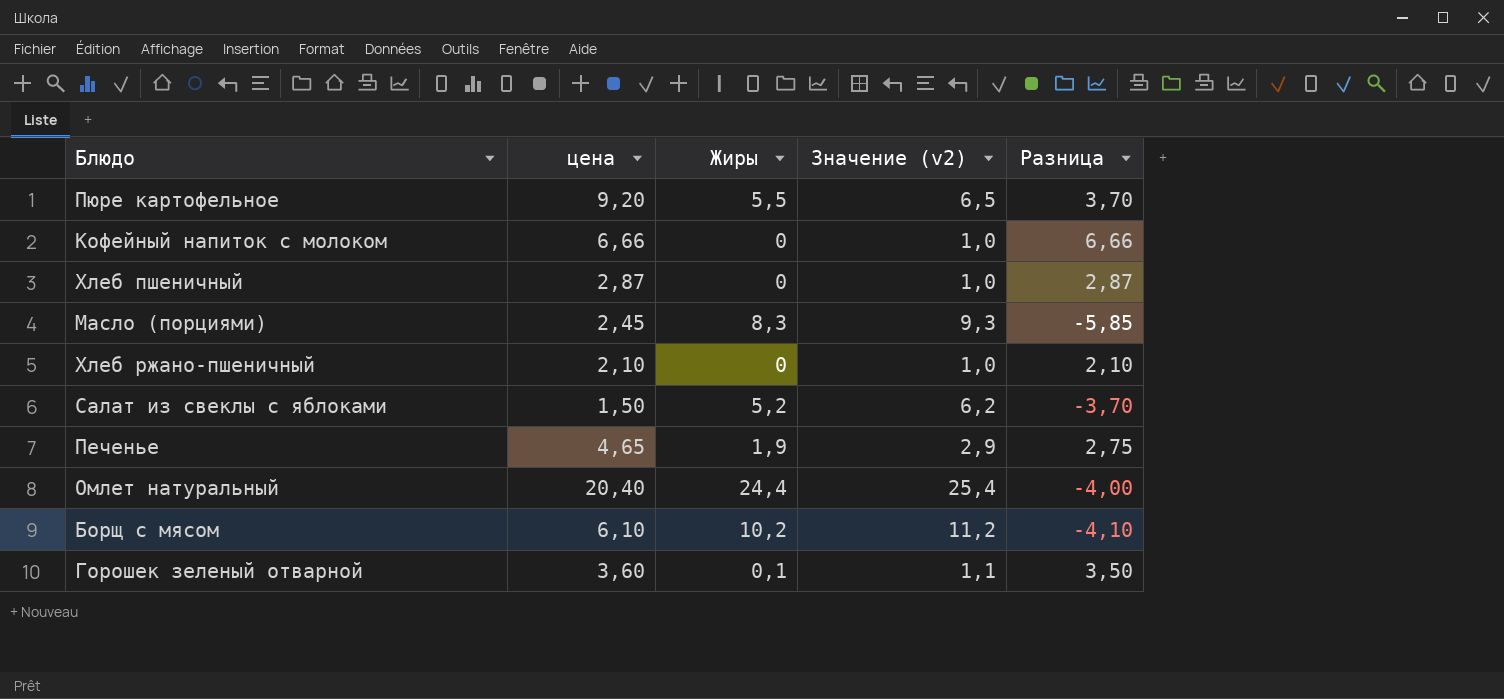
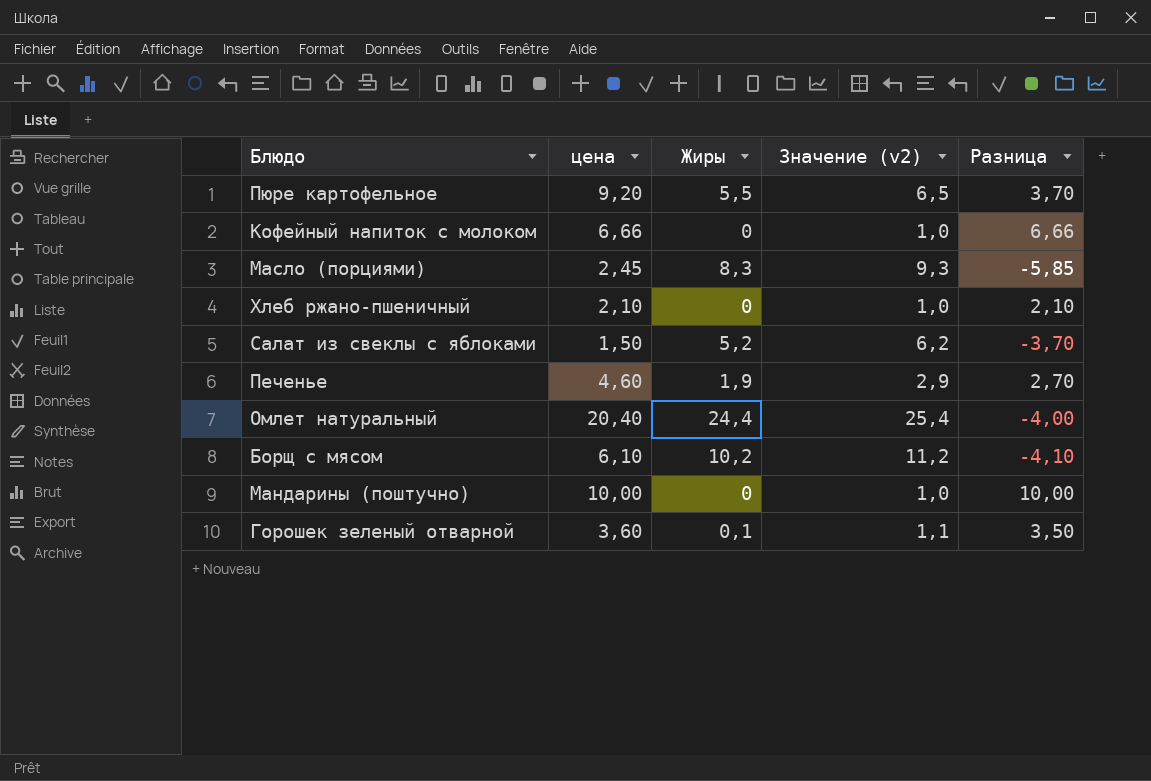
row Хлеб пшеничный: 2,87 | 0 | 1,0 | 2,87 -> none
Печенье | цена: 4,65 -> 4,60
Печенье | Разница: 2,75 -> 2,70
row Мандарины (поштучно): none -> 10,00 | 0 | 1,0 | 10,00

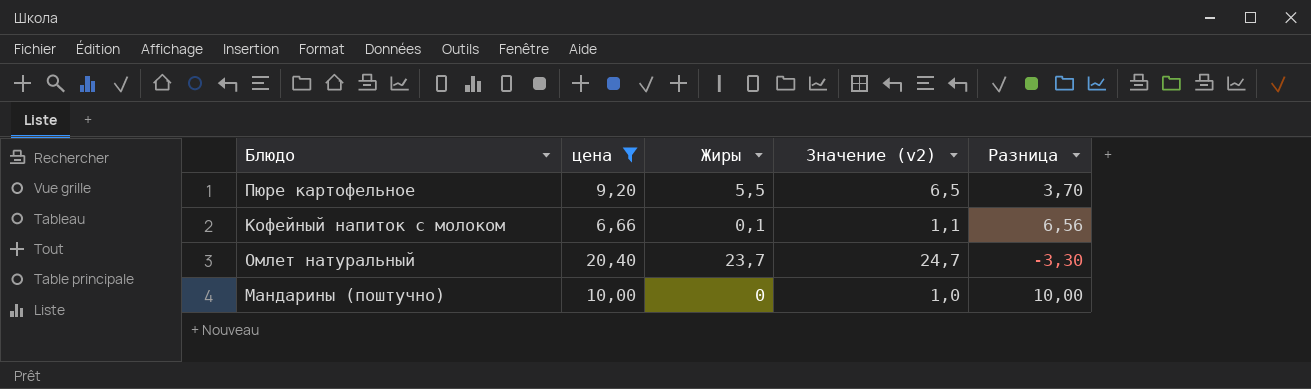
filter: none -> цена >= 6,66
Кофейный напиток с молоком | Жиры: 0 -> 0,1
Кофейный напиток с молоком | Значение (v2): 1,0 -> 1,1
Кофейный напиток с молоком | Разница: 6,66 -> 6,56
Омлет натуральный | Жиры: 24,4 -> 23,7
Омлет натуральный | Значение (v2): 25,4 -> 24,7
Омлет натуральный | Разница: -4,00 -> -3,30

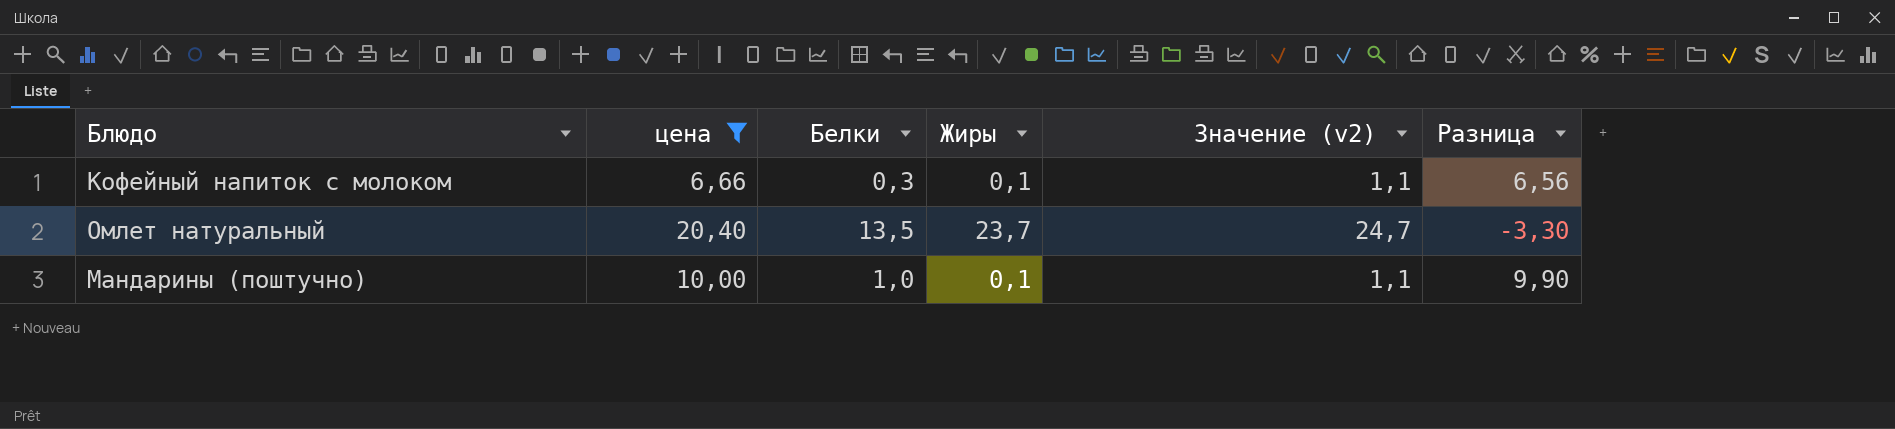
column Белки | position: none -> 3
row Пюре картофельное: 9,20 | 5,5 | 6,5 | 3,70 -> none
Мандарины (поштучно) | Жиры: 0 -> 0,1
Мандарины (поштучно) | Значение (v2): 1,0 -> 1,1
Мандарины (поштучно) | Разница: 10,00 -> 9,90

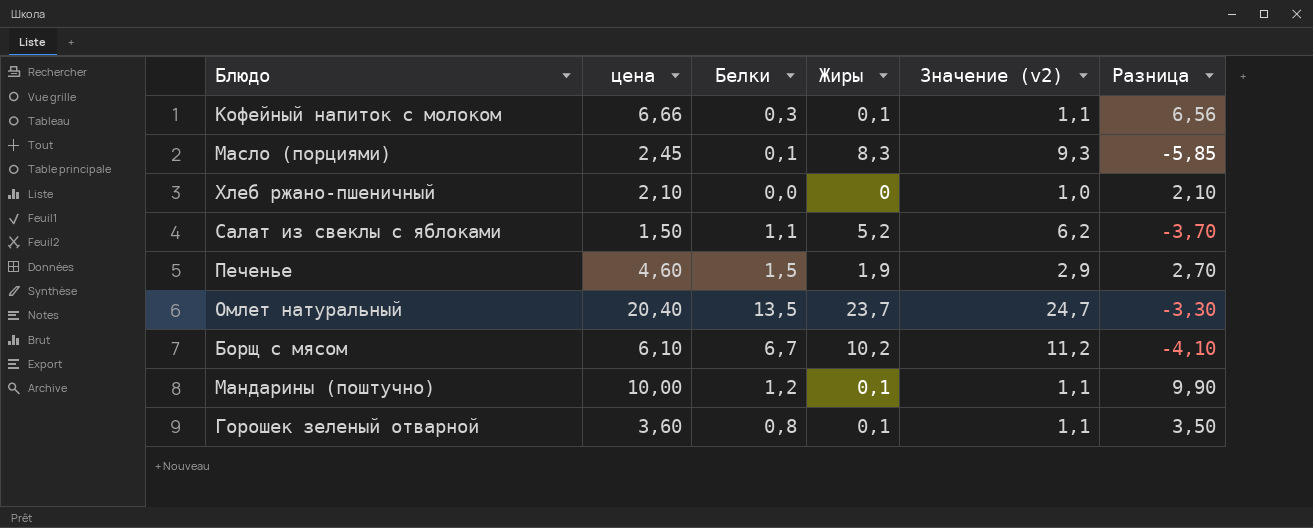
filter: цена >= 6,66 -> none
Мандарины (поштучно) | Белки: 1,0 -> 1,2

